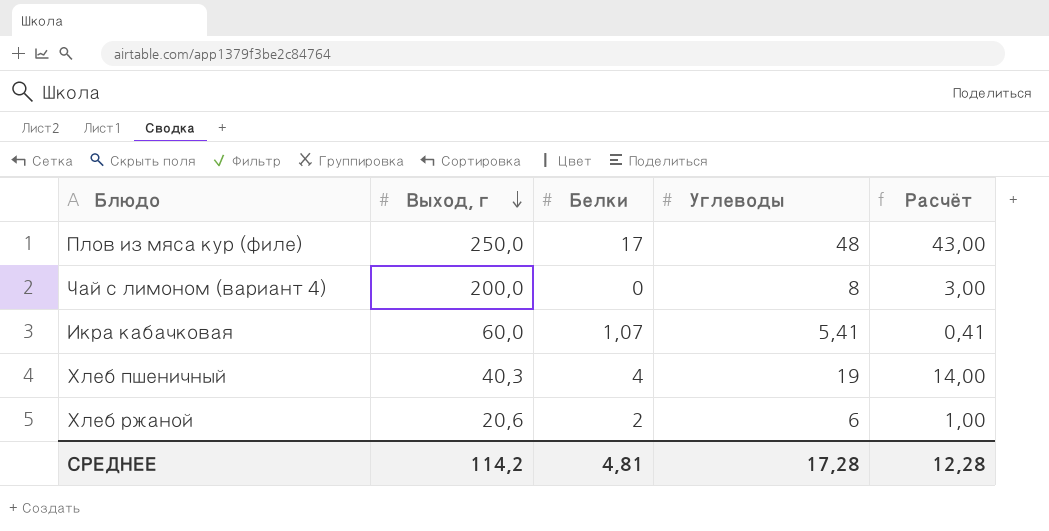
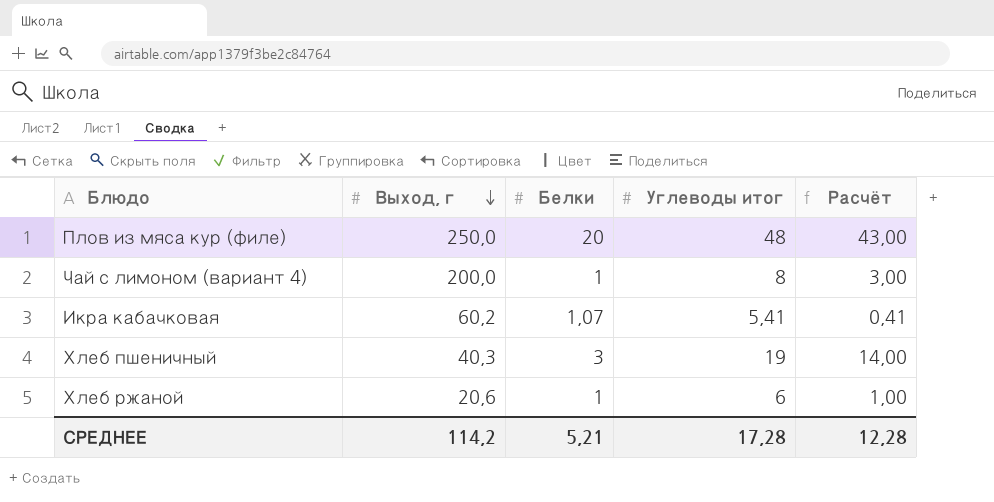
column name: Углеводы -> Углеводы итог
Плов из мяса кур (филе) | Белки: 17 -> 20
Чай с лимоном (вариант 4) | Белки: 0 -> 1
Икра кабачковая | Выход, г: 60,0 -> 60,2
Хлеб пшеничный | Белки: 4 -> 3
Хлеб ржаной | Белки: 2 -> 1
СРЕДНЕЕ | Белки: 4,81 -> 5,21

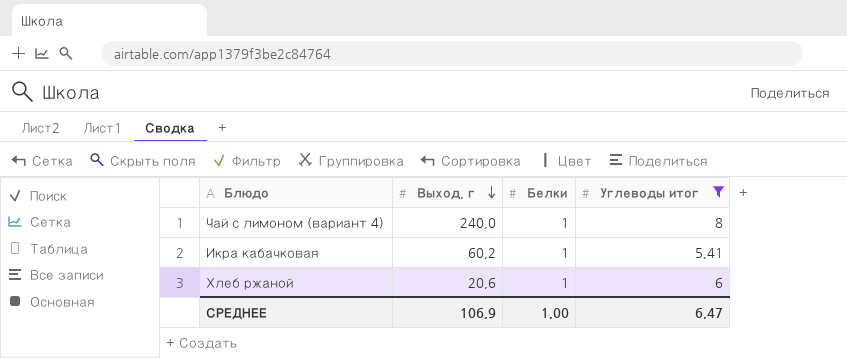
filter: none -> Углеводы итог <= 8
column Расчёт | formula: [Углеводы итог] - 5 -> none
Чай с лимоном (вариант 4) | Выход, г: 200,0 -> 240,0
Икра кабачковая | Белки: 1,07 -> 1
СРЕДНЕЕ | Выход, г: 114,2 -> 106,9
СРЕДНЕЕ | Белки: 5,21 -> 1,00
СРЕДНЕЕ | Углеводы итог: 17,28 -> 6,47

